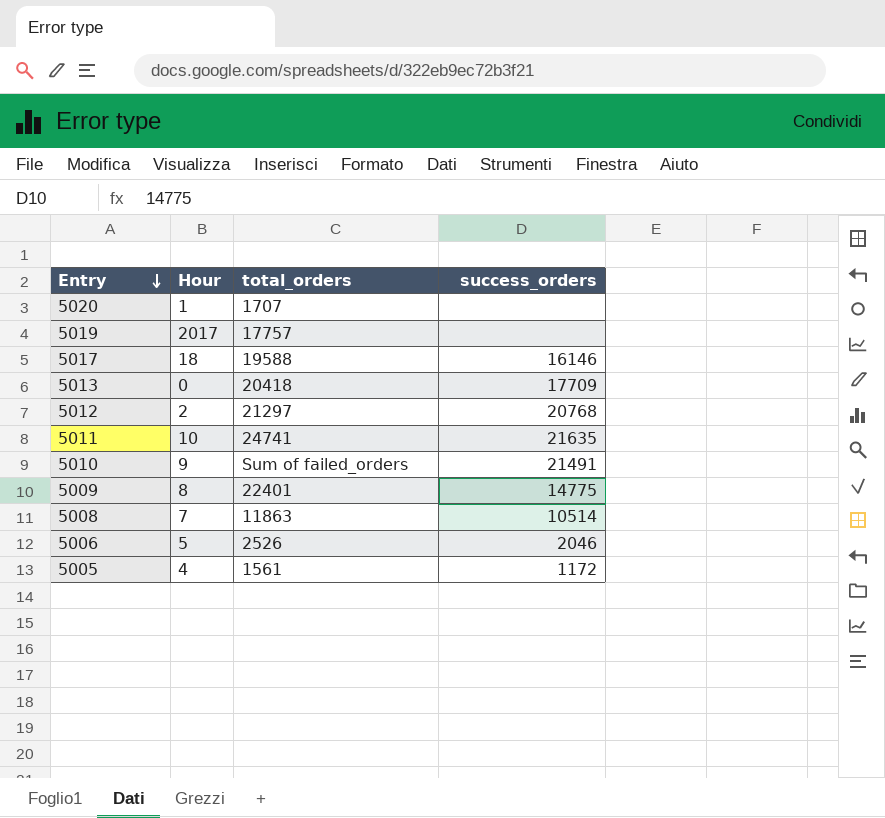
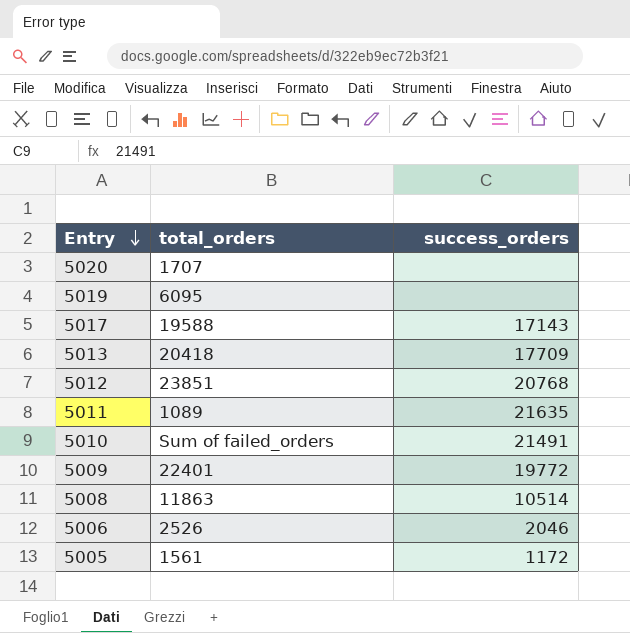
column Hour | position: 2 -> none
5019 | total_orders: 17757 -> 6095
5017 | success_orders: 16146 -> 17143
5012 | total_orders: 21297 -> 23851
5011 | total_orders: 24741 -> 1089
5009 | success_orders: 14775 -> 19772

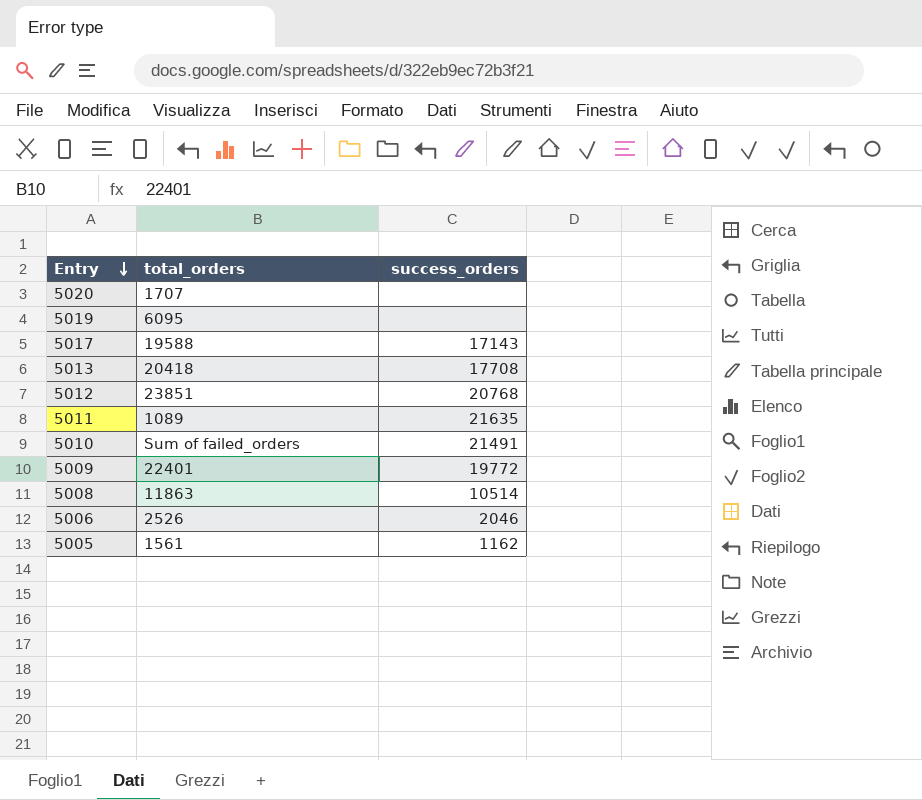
5013 | success_orders: 17709 -> 17708
5005 | success_orders: 1172 -> 1162

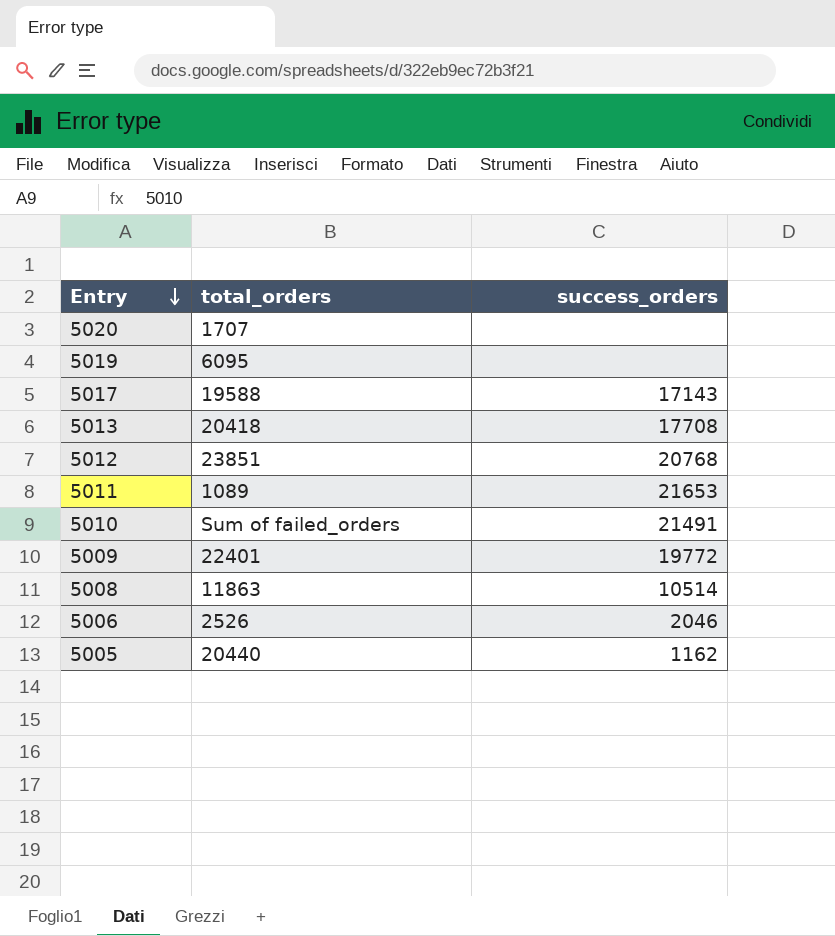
5011 | success_orders: 21635 -> 21653
5005 | total_orders: 1561 -> 20440

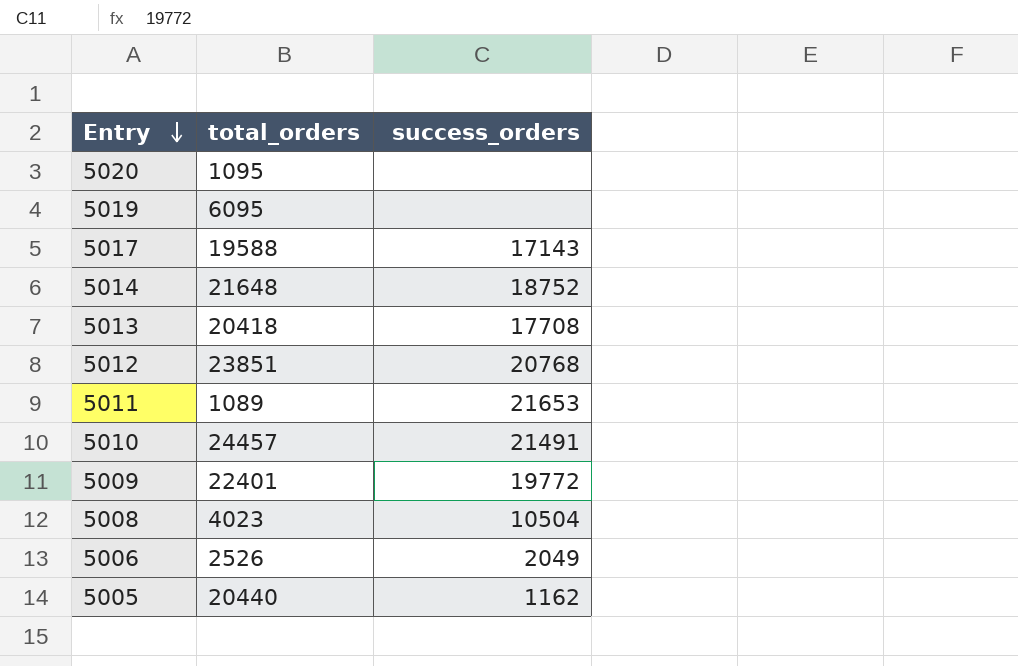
5020 | total_orders: 1707 -> 1095
row 5014: none -> 21648 | 18752
5010 | total_orders: Sum of failed_orders -> 24457
5008 | total_orders: 11863 -> 4023
5008 | success_orders: 10514 -> 10504
5006 | success_orders: 2046 -> 2049

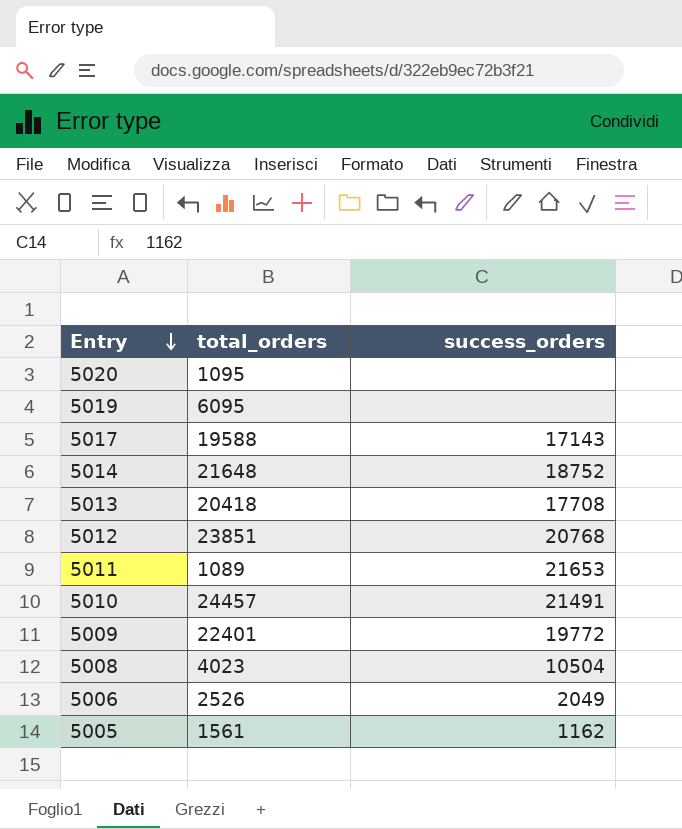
5005 | total_orders: 20440 -> 1561

